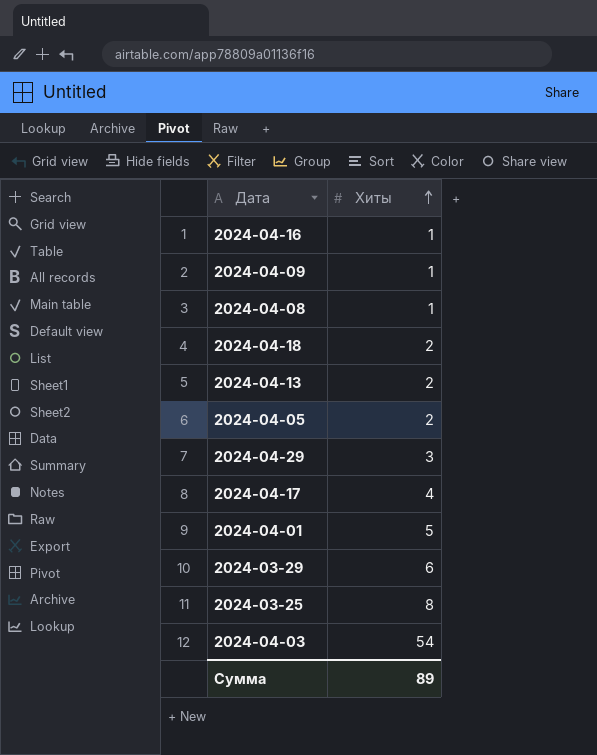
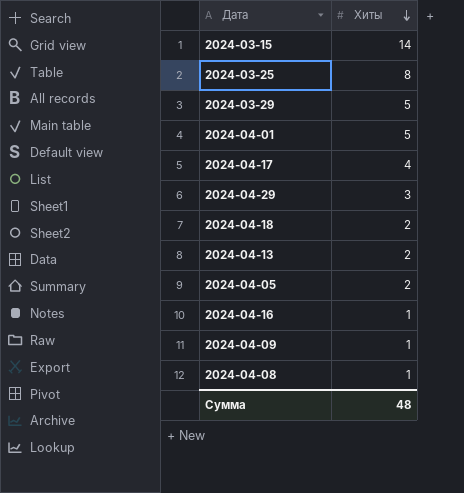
row order: Хиты ascending -> Хиты descending
row 2024-04-03: 54 -> none
row 2024-03-15: none -> 14
2024-03-29 | Хиты: 6 -> 5
Сумма | Хиты: 89 -> 48

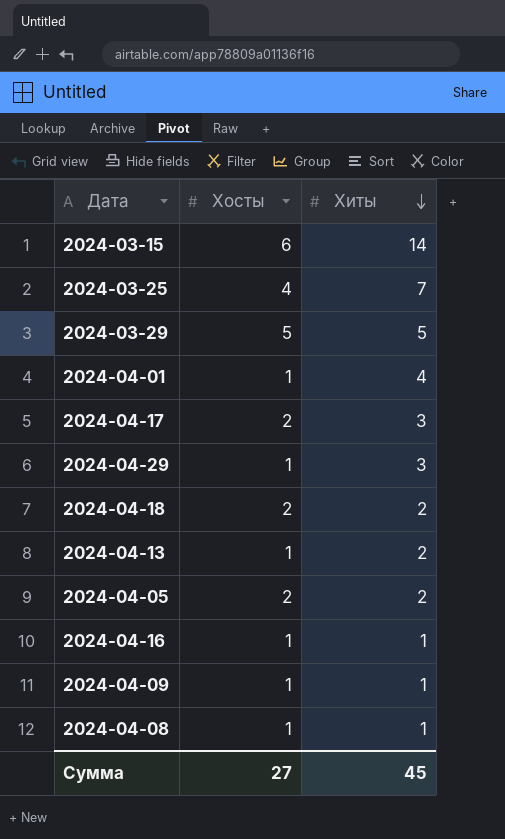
column Хосты | position: none -> 2
2024-03-25 | Хиты: 8 -> 7
2024-04-01 | Хиты: 5 -> 4
2024-04-17 | Хиты: 4 -> 3
Сумма | Хиты: 48 -> 45

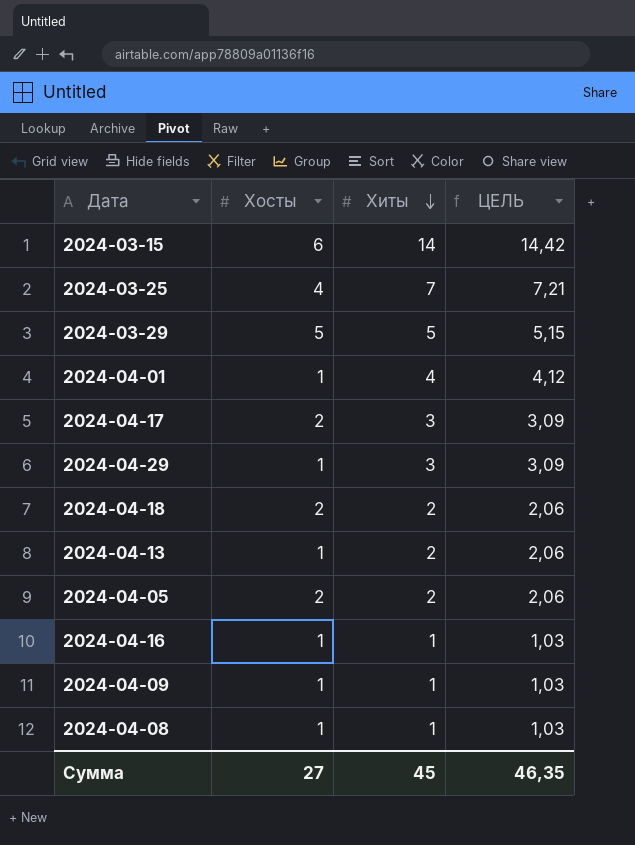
column ЦЕЛЬ | formula: none -> [Хиты] * 1,03

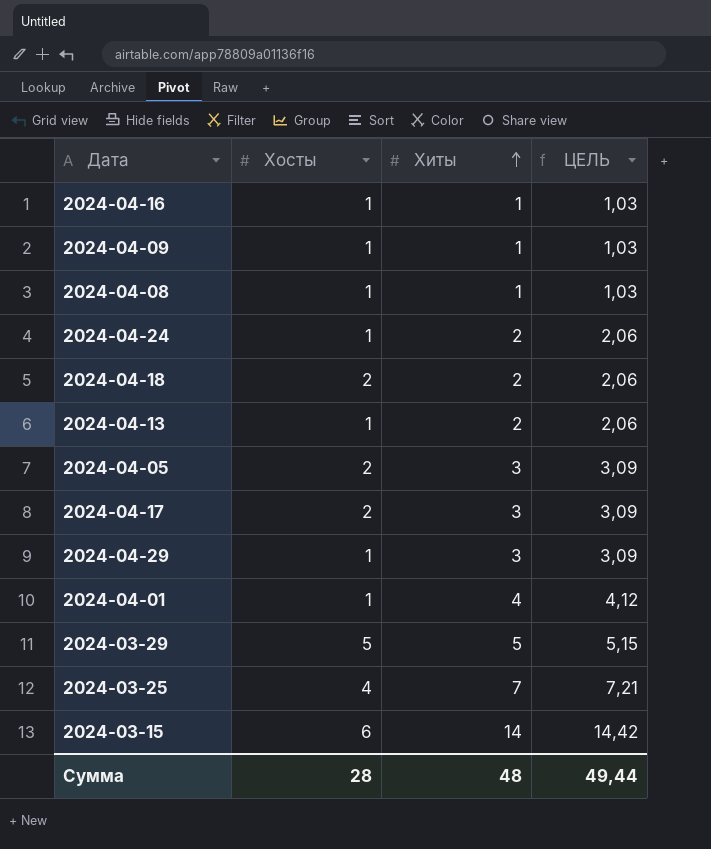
row order: Хиты descending -> Хиты ascending
row 2024-04-24: none -> 1 | 2 | 2,06
2024-04-05 | Хиты: 2 -> 3
2024-04-05 | ЦЕЛЬ: 2,06 -> 3,09
Сумма | Хосты: 27 -> 28
Сумма | Хиты: 45 -> 48
Сумма | ЦЕЛЬ: 46,35 -> 49,44

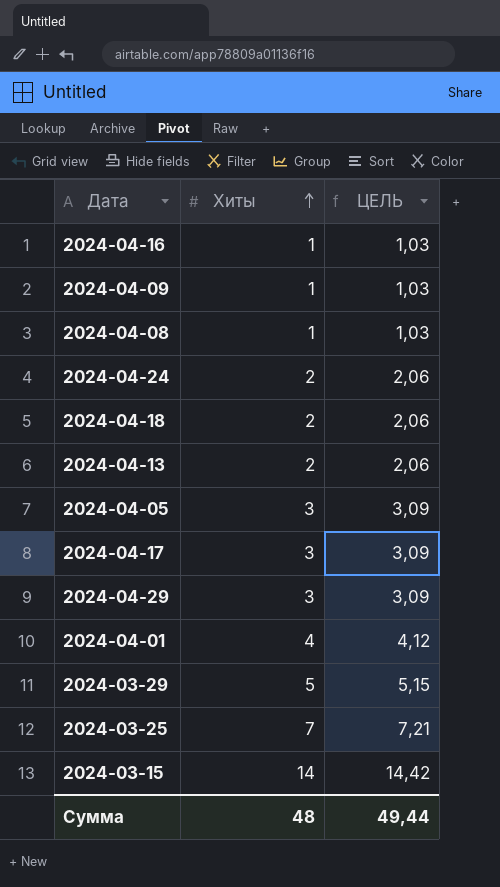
column Хосты | position: 2 -> none

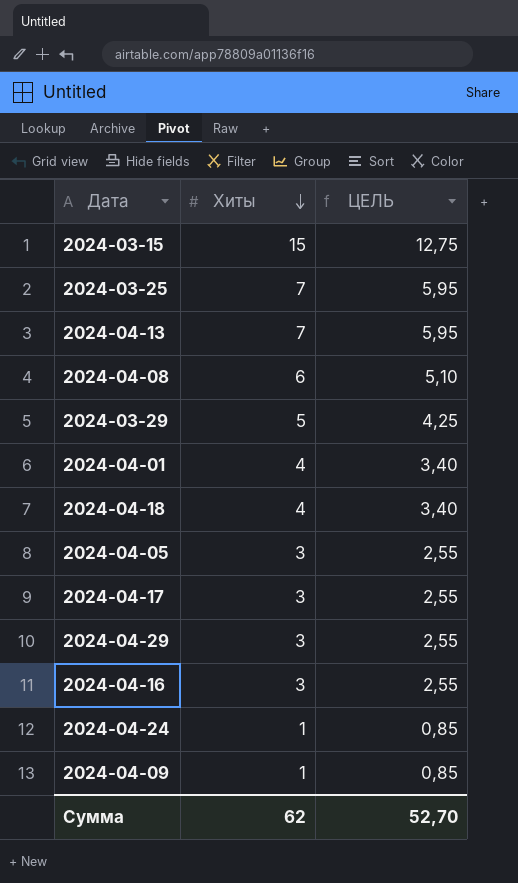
row order: Хиты ascending -> Хиты descending
column ЦЕЛЬ | formula: [Хиты] * 1,03 -> [Хиты] * 0,85
2024-03-15 | Хиты: 14 -> 15
2024-04-13 | Хиты: 2 -> 7
2024-04-08 | Хиты: 1 -> 6
2024-04-18 | Хиты: 2 -> 4
2024-04-16 | Хиты: 1 -> 3
2024-04-24 | Хиты: 2 -> 1
Сумма | Хиты: 48 -> 62
Сумма | ЦЕЛЬ: 49,44 -> 52,70

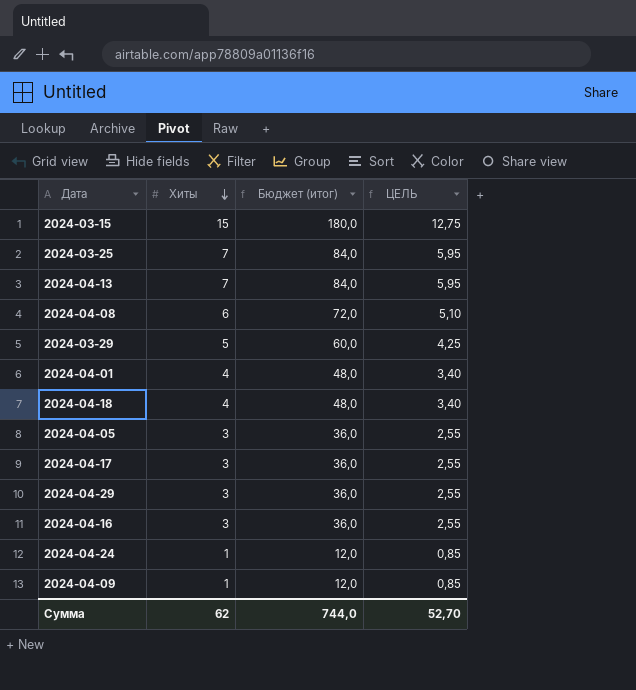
column Бюджет (итог) | formula: none -> [Хиты] * 12

